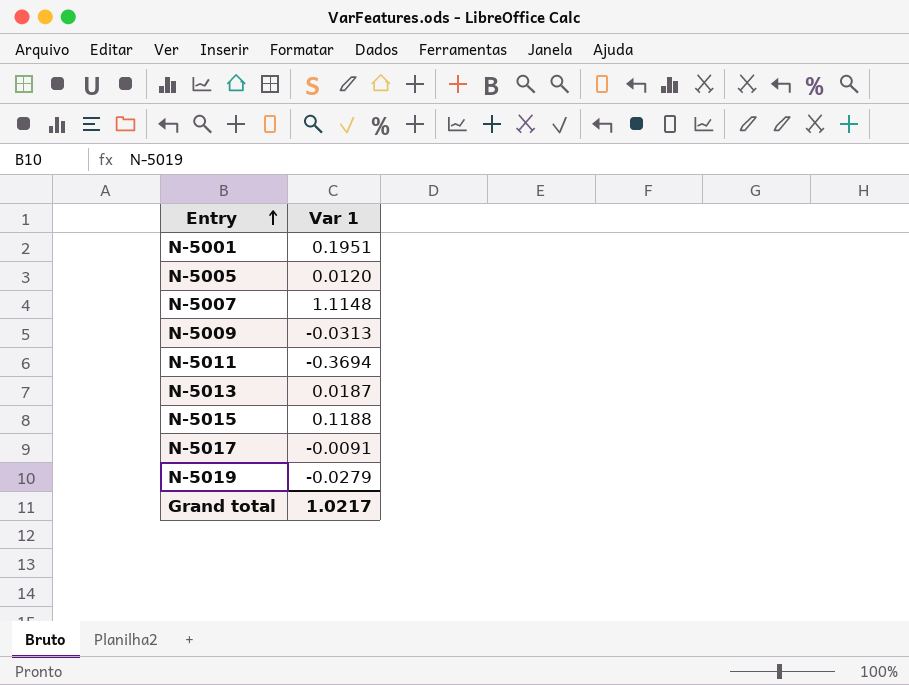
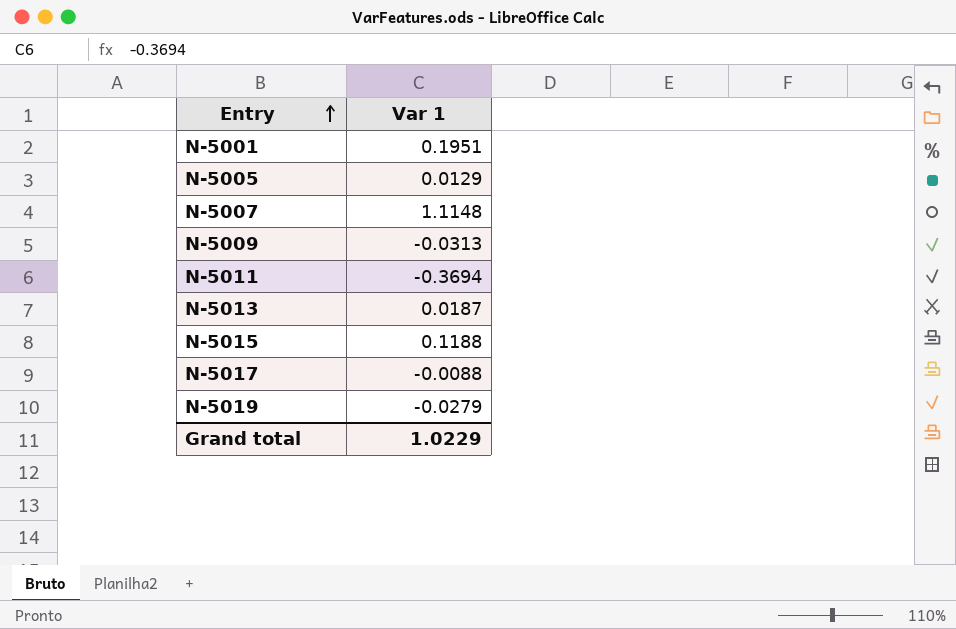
N-5005 | Var 1: 0.0120 -> 0.0129
N-5017 | Var 1: -0.0091 -> -0.0088
Grand total | Var 1: 1.0217 -> 1.0229

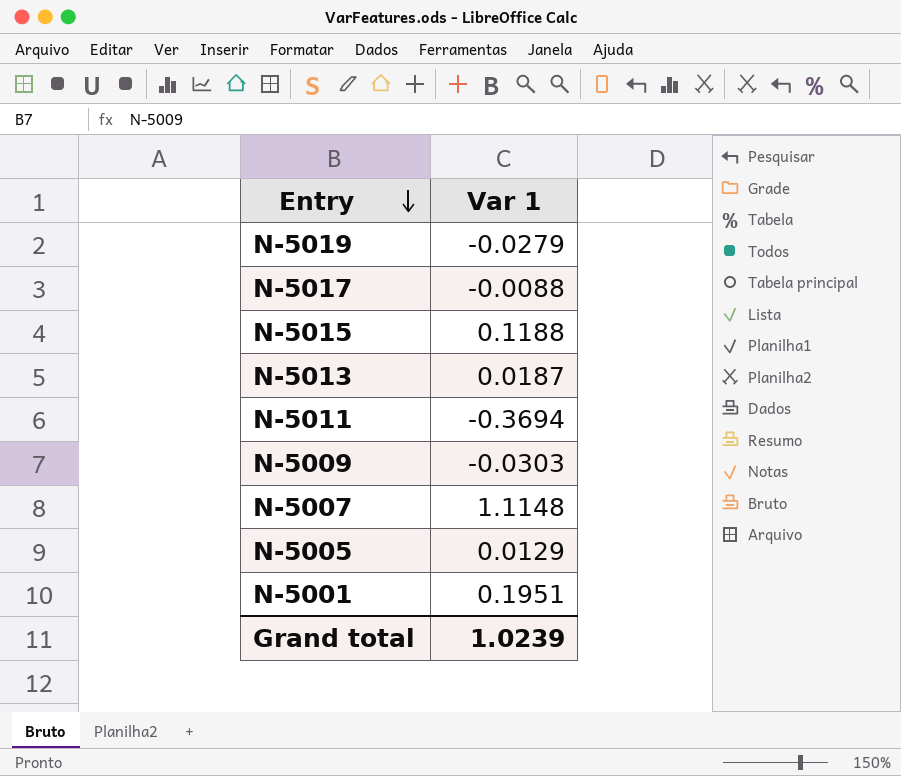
row order: Entry ascending -> Entry descending
N-5009 | Var 1: -0.0313 -> -0.0303
Grand total | Var 1: 1.0229 -> 1.0239

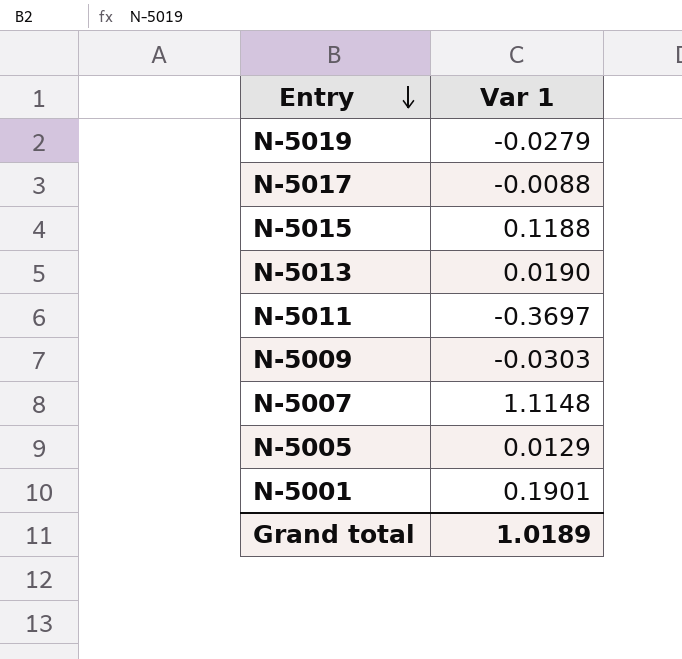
N-5013 | Var 1: 0.0187 -> 0.0190
N-5011 | Var 1: -0.3694 -> -0.3697
N-5001 | Var 1: 0.1951 -> 0.1901
Grand total | Var 1: 1.0239 -> 1.0189

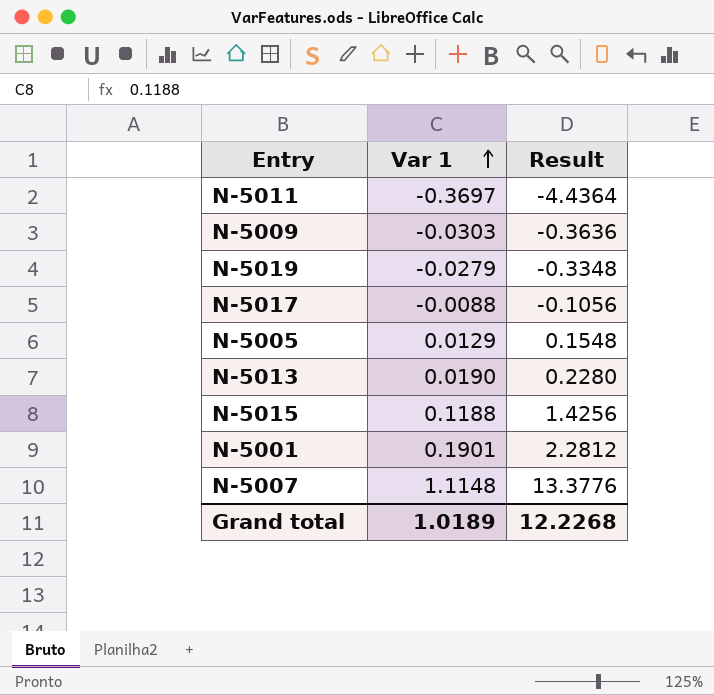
row order: Entry descending -> Var 1 ascending
column Result | formula: none -> [Var 1] * 12

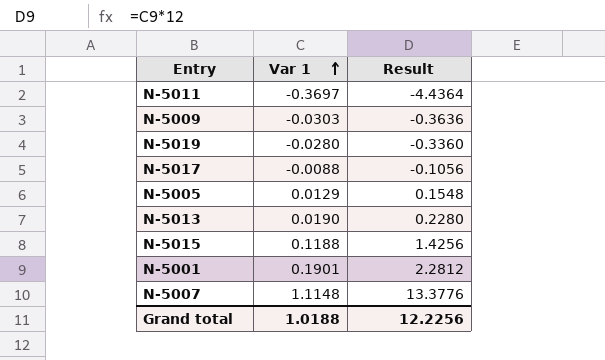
N-5019 | Var 1: -0.0279 -> -0.0280
N-5019 | Result: -0.3348 -> -0.3360
Grand total | Var 1: 1.0189 -> 1.0188
Grand total | Result: 12.2268 -> 12.2256

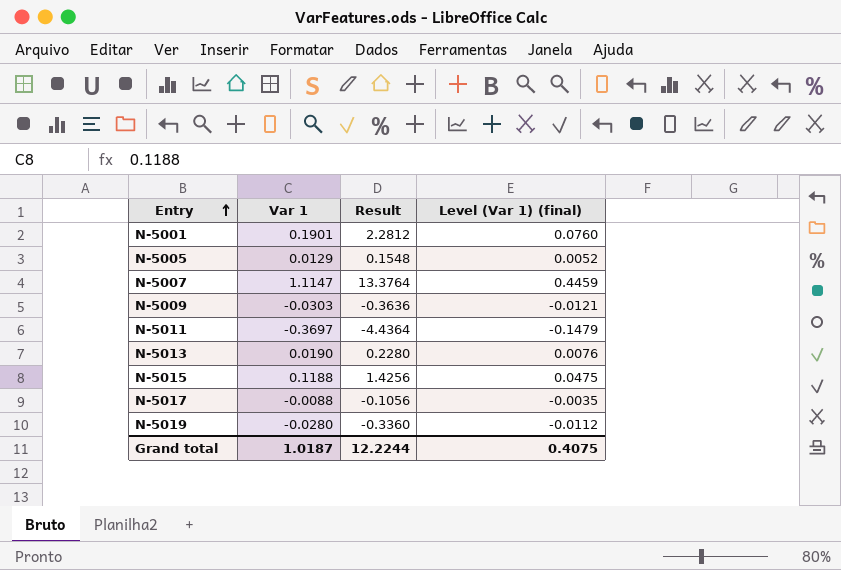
row order: Var 1 ascending -> Entry ascending
column Level (Var 1) (final) | formula: none -> [Var 1] * 0.4
N-5007 | Var 1: 1.1148 -> 1.1147
N-5007 | Result: 13.3776 -> 13.3764
Grand total | Var 1: 1.0188 -> 1.0187
Grand total | Result: 12.2256 -> 12.2244

